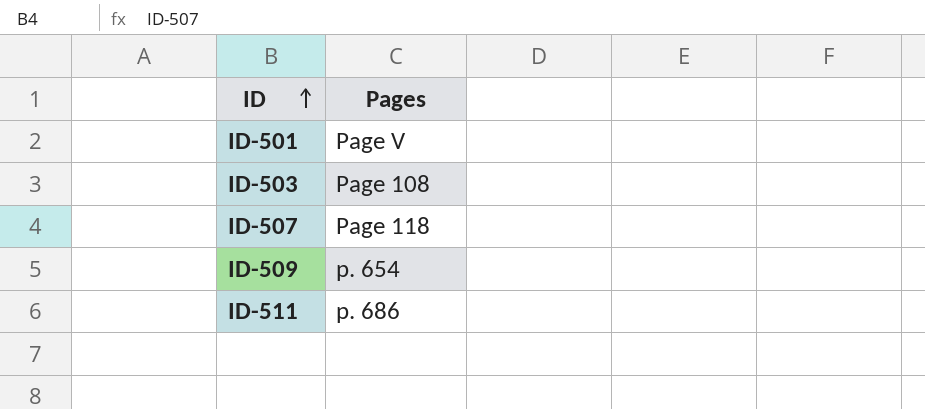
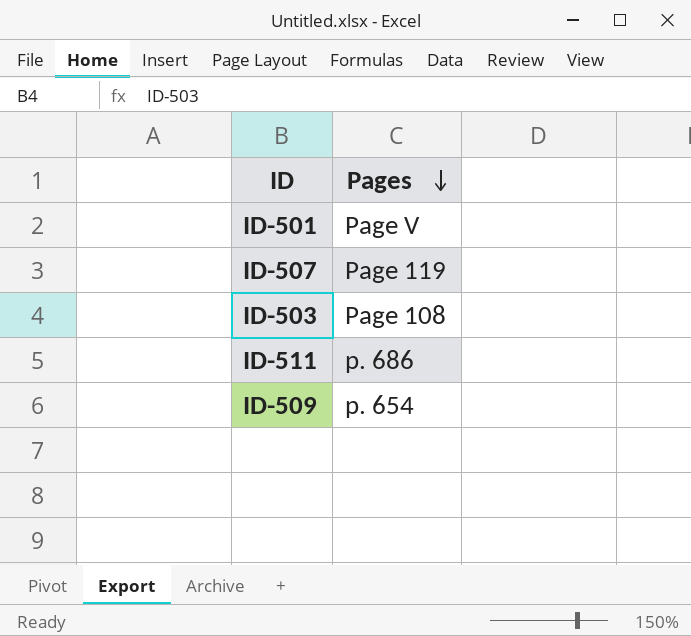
row order: ID ascending -> Pages descending
ID-507 | Pages: Page 118 -> Page 119

